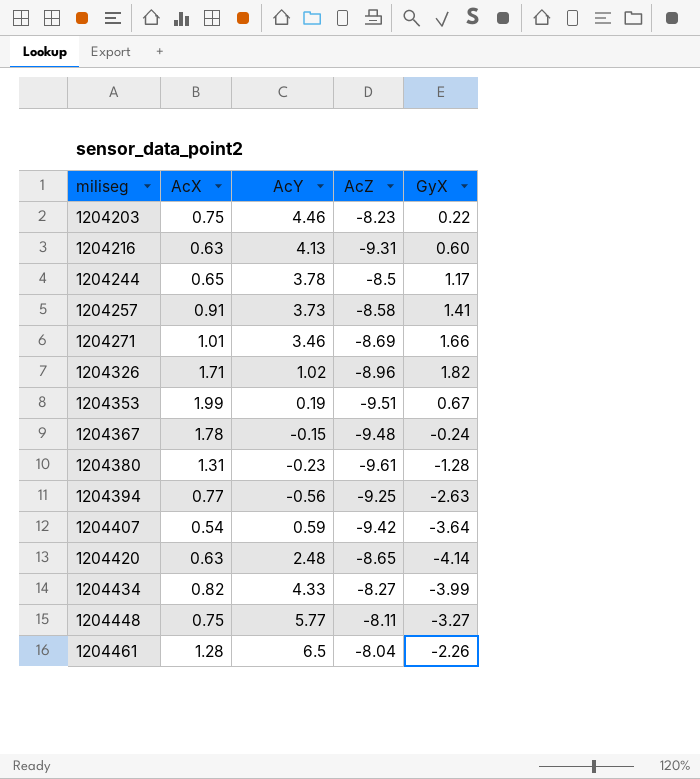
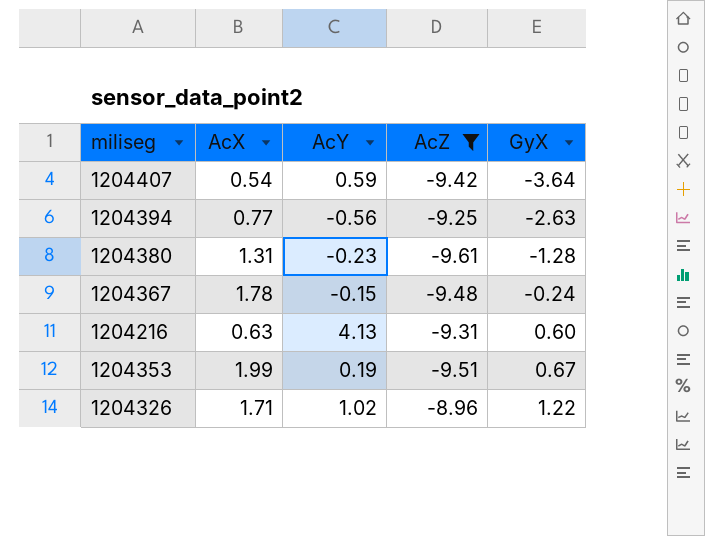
filter: none -> AcZ <= -8.96
row order: miliseg ascending -> GyX ascending
1204326 | GyX: 1.82 -> 1.22

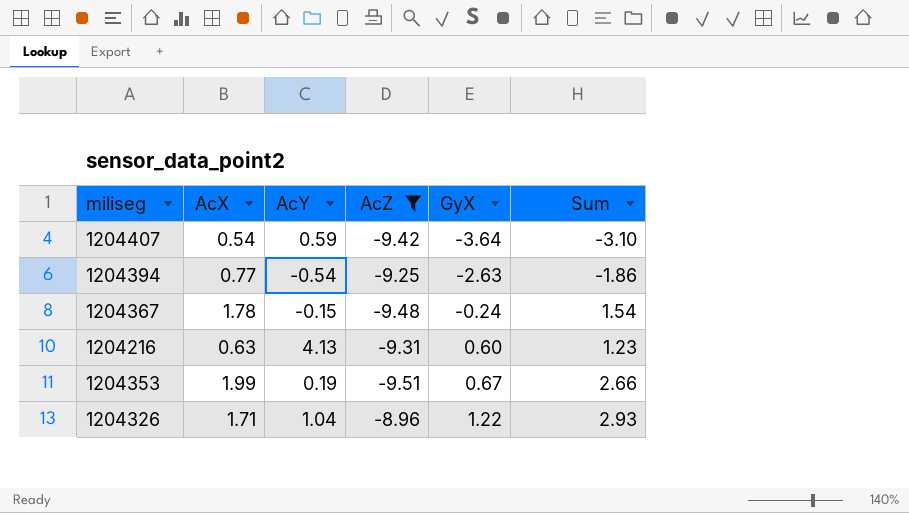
column Sum | formula: none -> [AcX] + [GyX]
row 1204380: 1.31 | -0.23 | -9.61 | -1.28 -> none
1204394 | AcY: -0.56 -> -0.54
1204326 | AcY: 1.02 -> 1.04

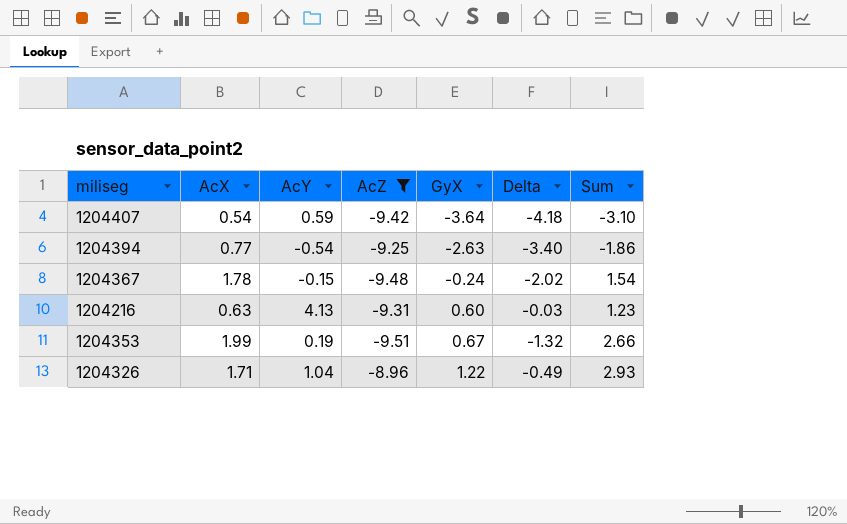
column Delta | formula: none -> [GyX] - [AcX]

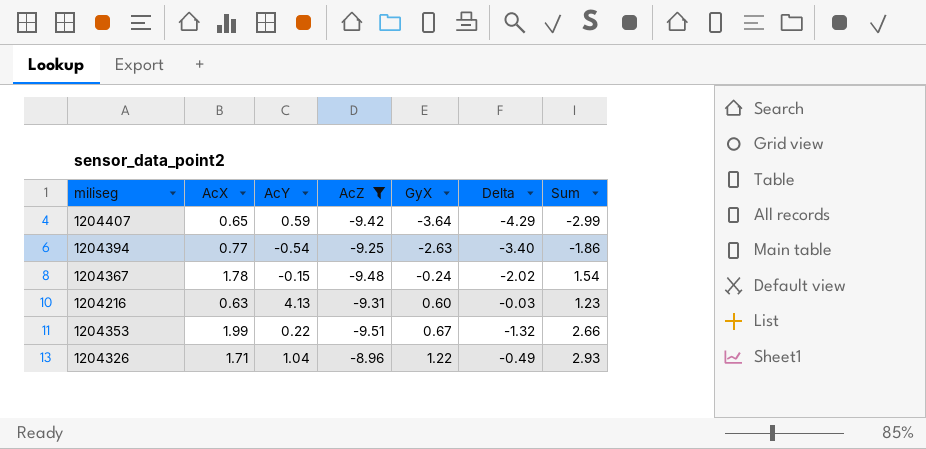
1204407 | AcX: 0.54 -> 0.65
1204407 | Delta: -4.18 -> -4.29
1204407 | Sum: -3.10 -> -2.99
1204353 | AcY: 0.19 -> 0.22

